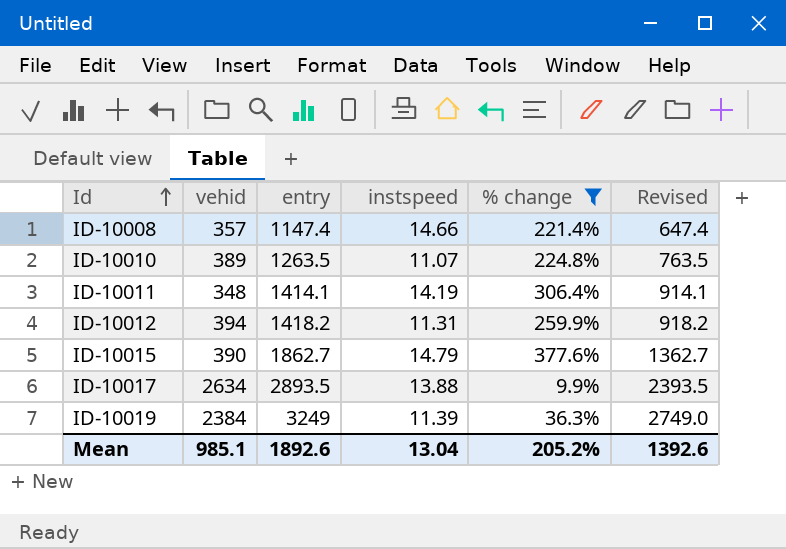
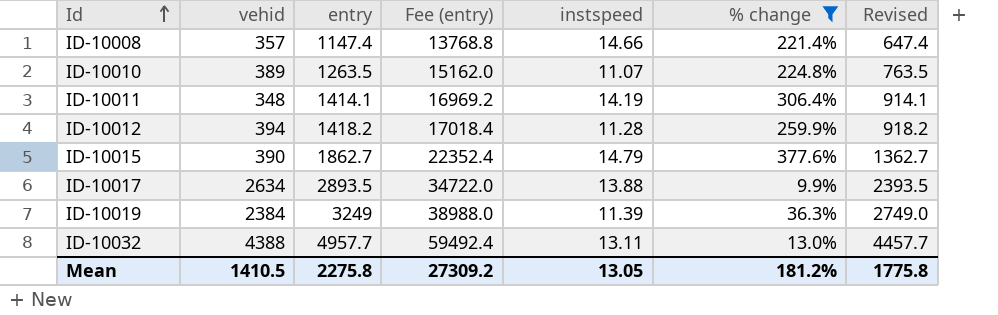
column Fee (entry) | formula: none -> [entry] * 12
ID-10012 | instspeed: 11.31 -> 11.28
row ID-10032: none -> 4388 | 4957.7 | 59492.4 | 13.11 | 13.0% | 4457.7
Mean | vehid: 985.1 -> 1410.5
Mean | entry: 1892.6 -> 2275.8
Mean | instspeed: 13.04 -> 13.05
Mean | % change: 205.2% -> 181.2%
Mean | Revised: 1392.6 -> 1775.8

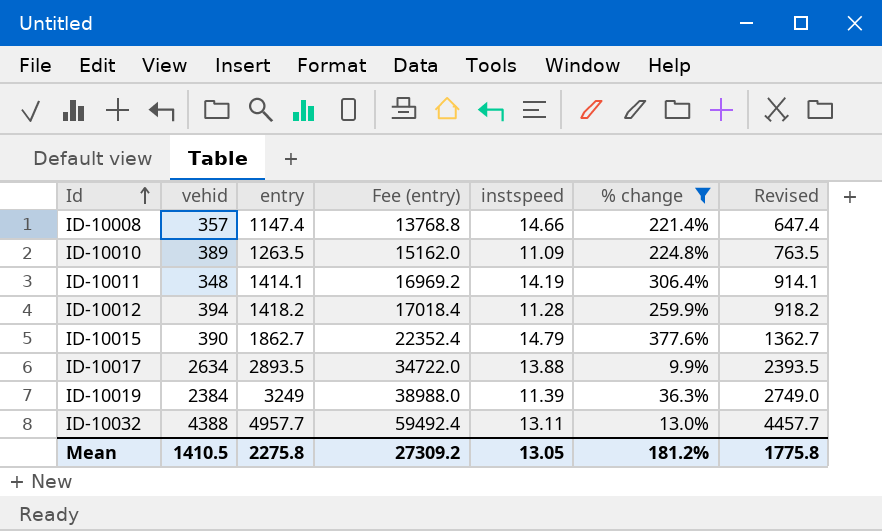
ID-10010 | instspeed: 11.07 -> 11.09

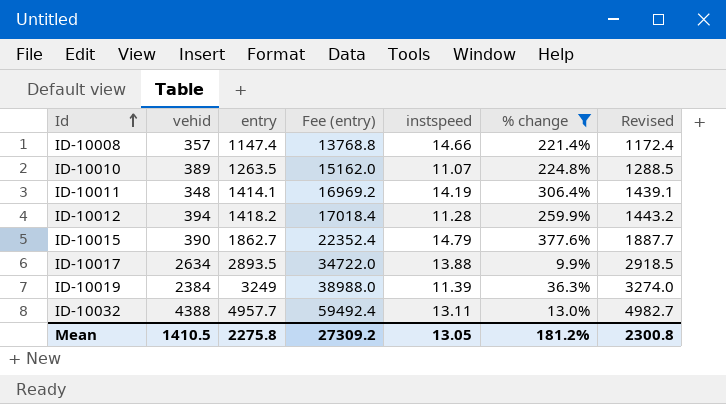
column Revised | formula: [entry] - 500 -> [entry] + 25
ID-10010 | instspeed: 11.09 -> 11.07
Mean | Revised: 1775.8 -> 2300.8

